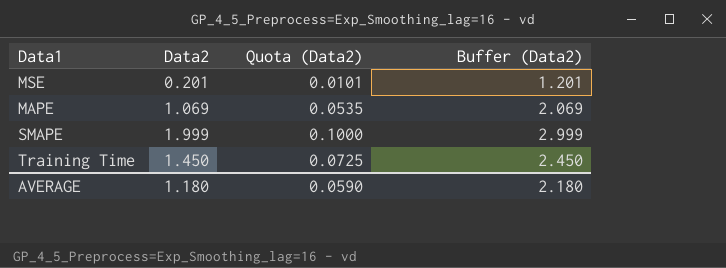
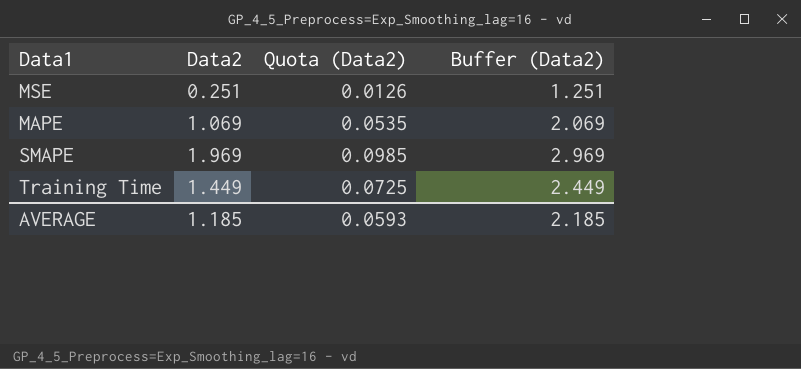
MSE | Data2: 0.201 -> 0.251
MSE | Quota (Data2): 0.0101 -> 0.0126
MSE | Buffer (Data2): 1.201 -> 1.251
SMAPE | Data2: 1.999 -> 1.969
SMAPE | Quota (Data2): 0.1000 -> 0.0985
SMAPE | Buffer (Data2): 2.999 -> 2.969
Training Time | Data2: 1.450 -> 1.449
Training Time | Buffer (Data2): 2.450 -> 2.449
AVERAGE | Data2: 1.180 -> 1.185
AVERAGE | Quota (Data2): 0.0590 -> 0.0593
AVERAGE | Buffer (Data2): 2.180 -> 2.185

